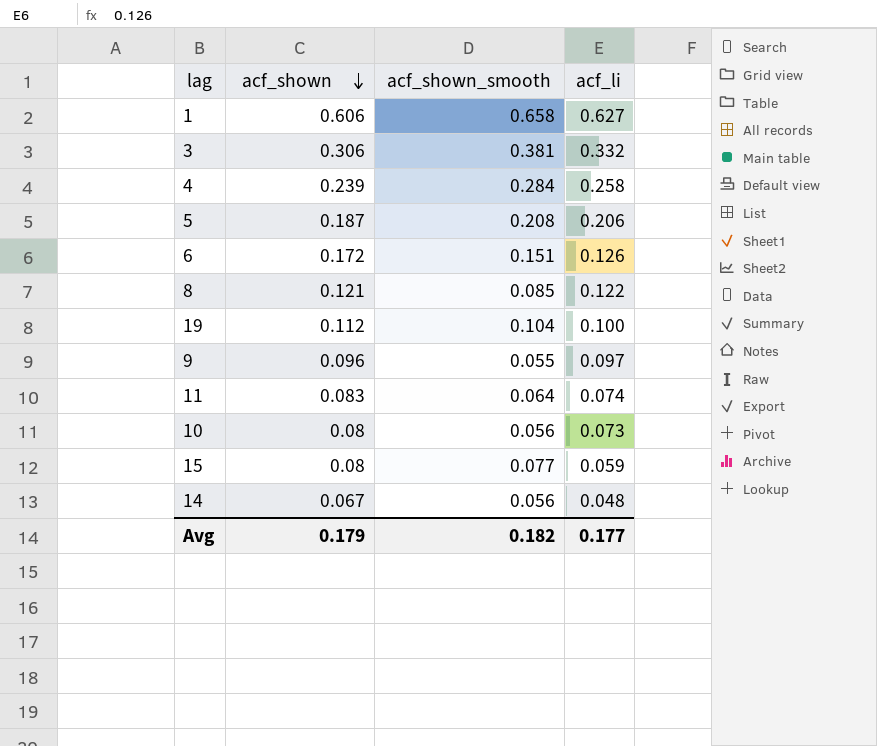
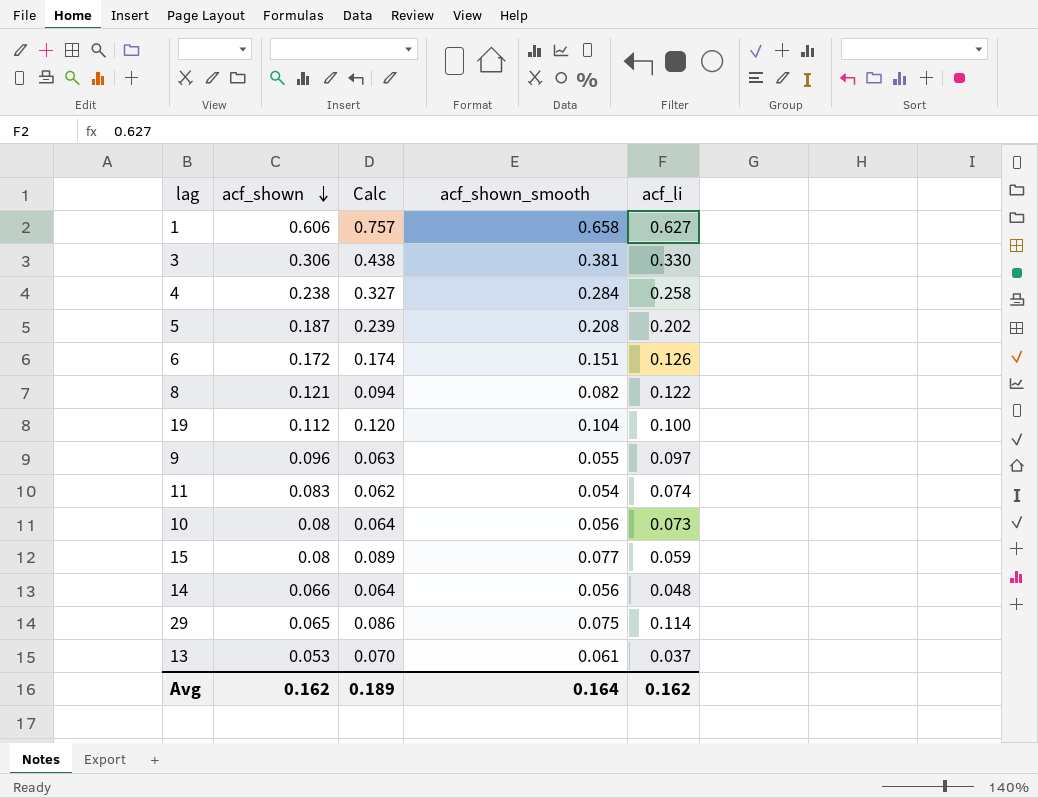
column Calc | formula: none -> [acf_shown_smooth] * 1.15
3 | acf_li: 0.332 -> 0.330
4 | acf_shown: 0.239 -> 0.238
5 | acf_li: 0.206 -> 0.202
8 | acf_shown_smooth: 0.085 -> 0.082
11 | acf_shown_smooth: 0.064 -> 0.054
14 | acf_shown: 0.067 -> 0.066
row 29: none -> 0.065 | 0.086 | 0.075 | 0.114
row 13: none -> 0.053 | 0.070 | 0.061 | 0.037
Avg | acf_shown: 0.179 -> 0.162
Avg | acf_shown_smooth: 0.182 -> 0.164
Avg | acf_li: 0.177 -> 0.162

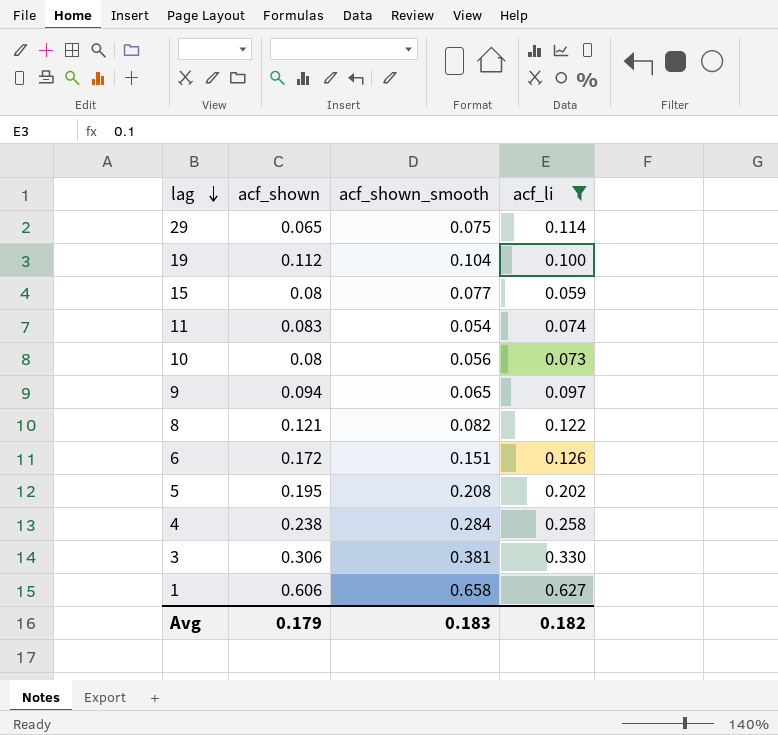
filter: none -> acf_li >= 0.059
row order: acf_shown descending -> lag descending
column Calc | formula: [acf_shown_smooth] * 1.15 -> none
9 | acf_shown: 0.096 -> 0.094
9 | acf_shown_smooth: 0.055 -> 0.065
5 | acf_shown: 0.187 -> 0.195
Avg | acf_shown: 0.162 -> 0.179
Avg | acf_shown_smooth: 0.164 -> 0.183
Avg | acf_li: 0.162 -> 0.182

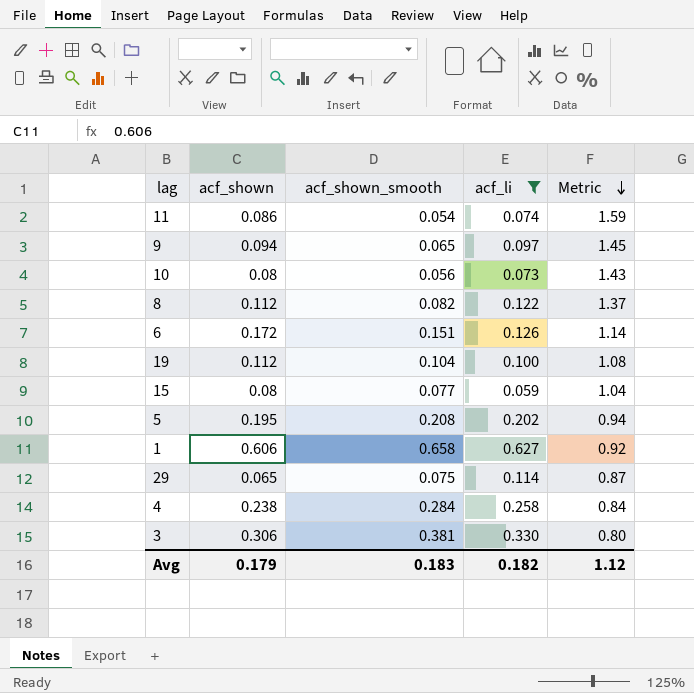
row order: lag descending -> Metric descending
column Metric | formula: none -> [acf_shown] / [acf_shown_smooth]
11 | acf_shown: 0.083 -> 0.086
8 | acf_shown: 0.121 -> 0.112

